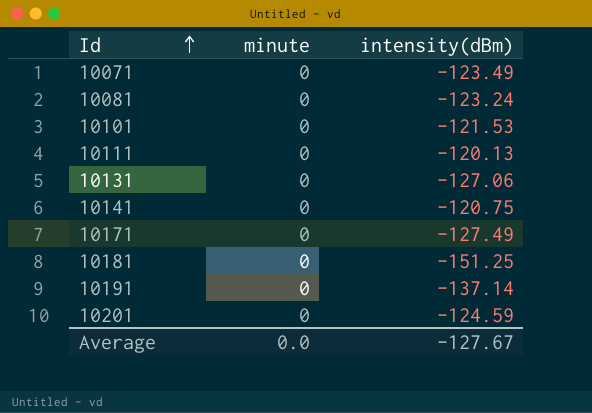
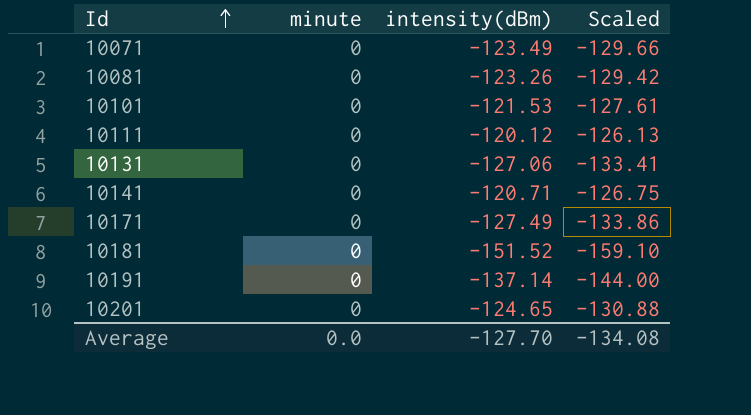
column Scaled | formula: none -> [intensity(dBm)] * 1.05
10081 | intensity(dBm): -123.24 -> -123.26
10111 | intensity(dBm): -120.13 -> -120.12
10141 | intensity(dBm): -120.75 -> -120.71
10181 | intensity(dBm): -151.25 -> -151.52
10201 | intensity(dBm): -124.59 -> -124.65
Average | intensity(dBm): -127.67 -> -127.70

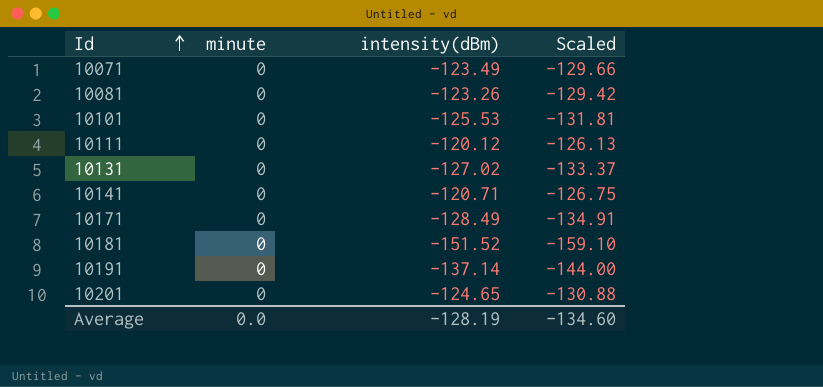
10101 | intensity(dBm): -121.53 -> -125.53
10101 | Scaled: -127.61 -> -131.81
10131 | intensity(dBm): -127.06 -> -127.02
10131 | Scaled: -133.41 -> -133.37
10171 | intensity(dBm): -127.49 -> -128.49
10171 | Scaled: -133.86 -> -134.91
Average | intensity(dBm): -127.70 -> -128.19
Average | Scaled: -134.08 -> -134.60

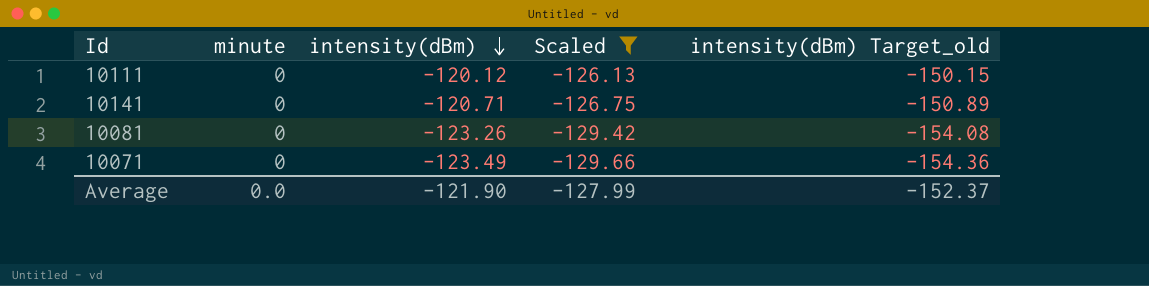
filter: none -> Scaled >= -129.66
row order: Id ascending -> intensity(dBm) descending
column intensity(dBm) Target_old | formula: none -> [intensity(dBm)] * 1.25
Average | intensity(dBm): -128.19 -> -121.90
Average | Scaled: -134.60 -> -127.99

